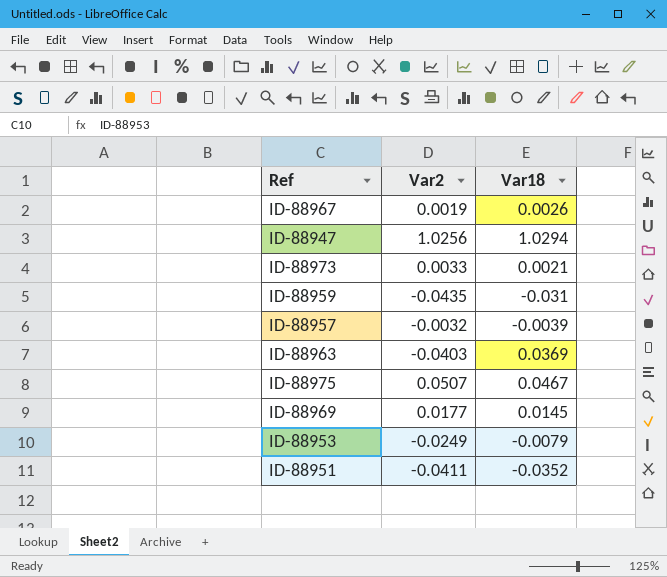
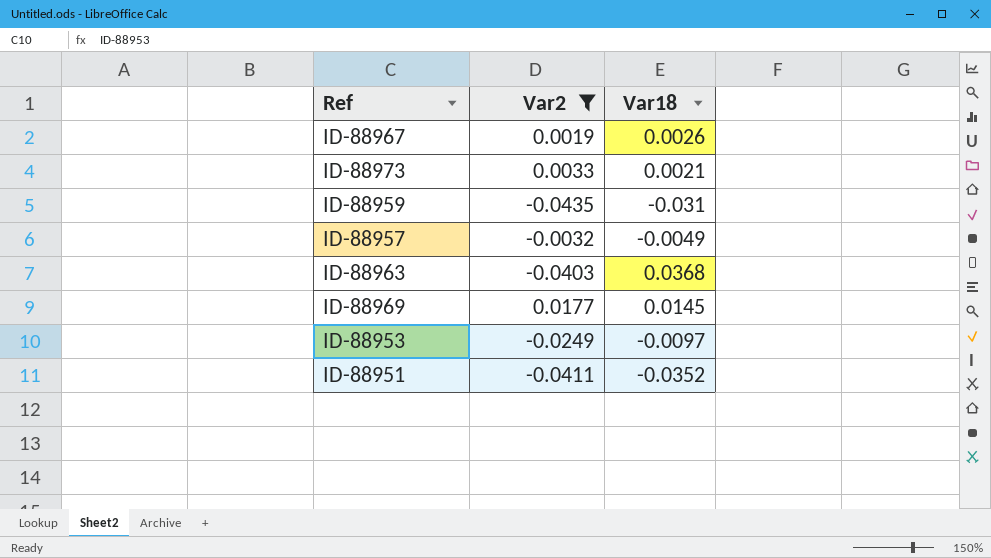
filter: none -> Var2 <= 0.0177
ID-88957 | Var18: -0.0039 -> -0.0049
ID-88963 | Var18: 0.0369 -> 0.0368
ID-88953 | Var18: -0.0079 -> -0.0097

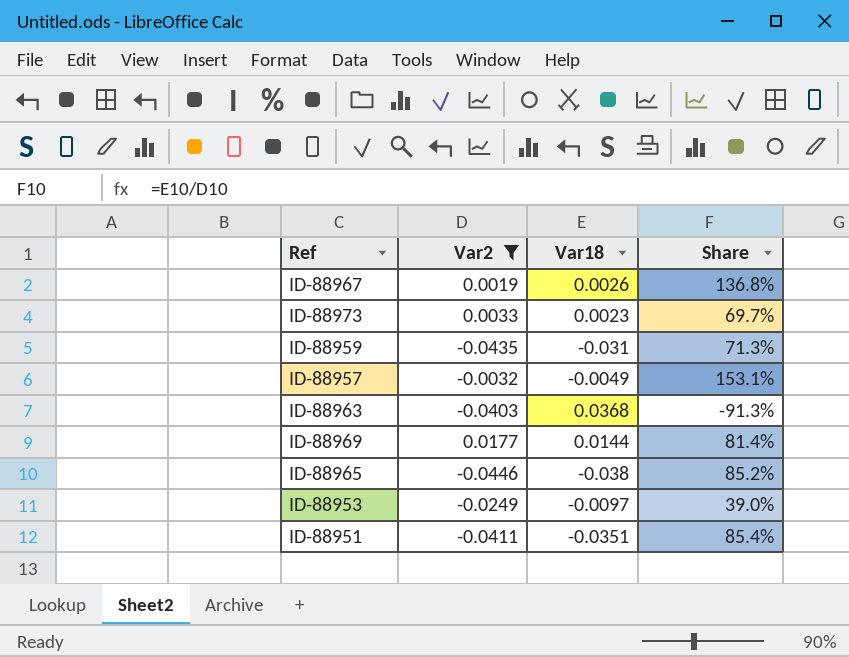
column Share | formula: none -> [Var18] / [Var2]
ID-88973 | Var18: 0.0021 -> 0.0023
ID-88969 | Var18: 0.0145 -> 0.0144
row ID-88965: none -> -0.0446 | -0.038 | 85.2%
ID-88951 | Var18: -0.0352 -> -0.0351

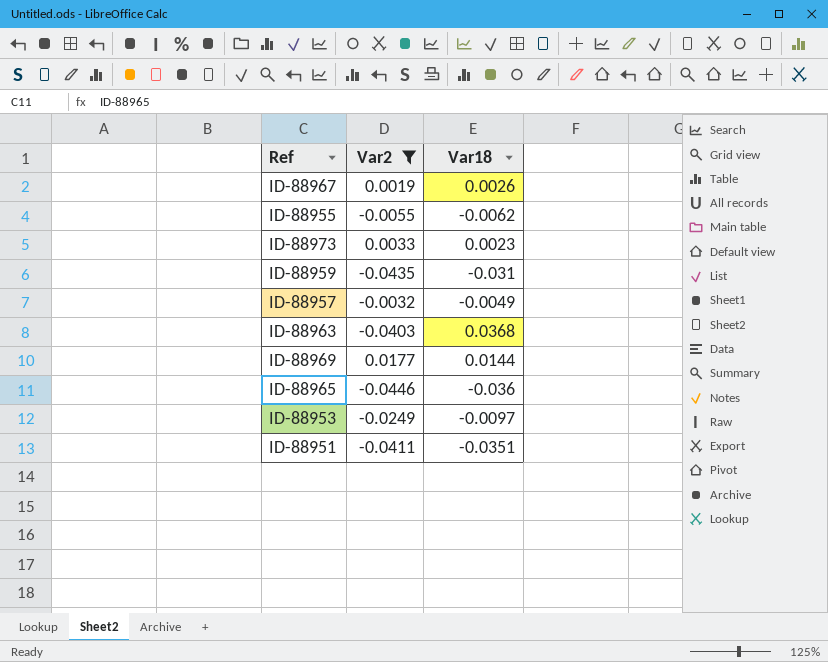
column Share | formula: [Var18] / [Var2] -> none
row ID-88955: none -> -0.0055 | -0.0062
ID-88965 | Var18: -0.038 -> -0.036

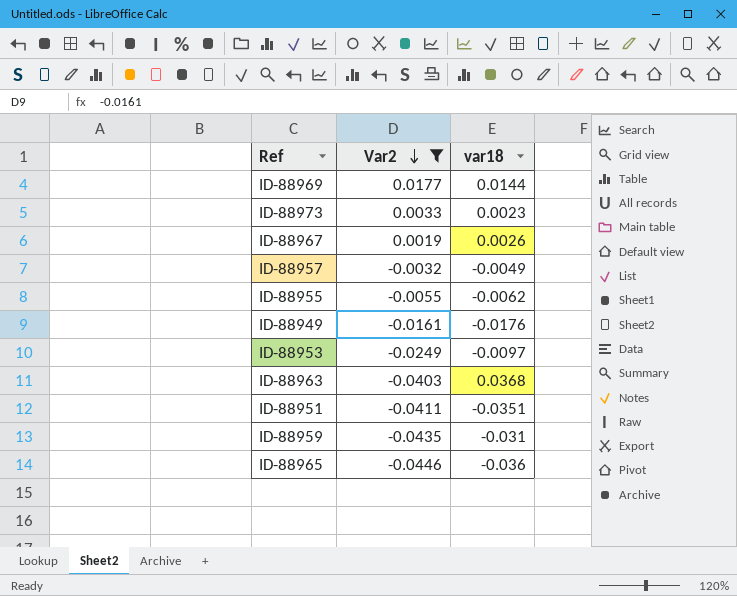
row order: none -> Var2 descending
column name: Var18 -> var18
row ID-88949: none -> -0.0161 | -0.0176

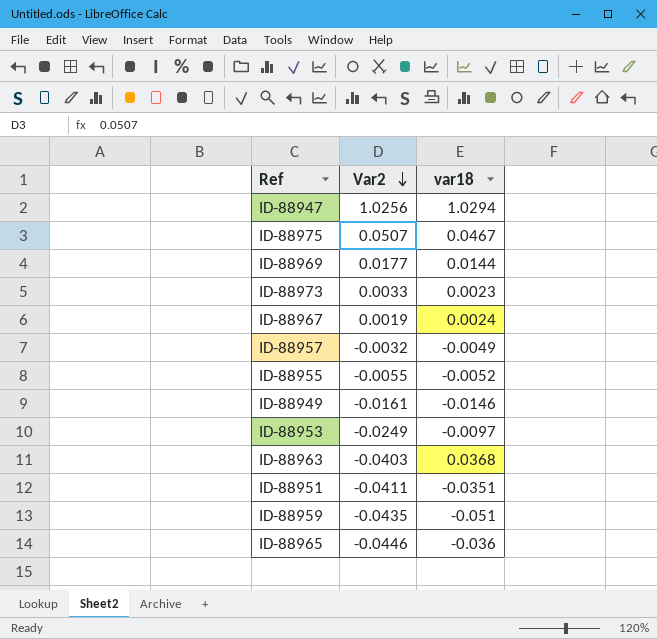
filter: Var2 <= 0.0177 -> none
ID-88967 | var18: 0.0026 -> 0.0024
ID-88955 | var18: -0.0062 -> -0.0052
ID-88949 | var18: -0.0176 -> -0.0146
ID-88959 | var18: -0.031 -> -0.051

